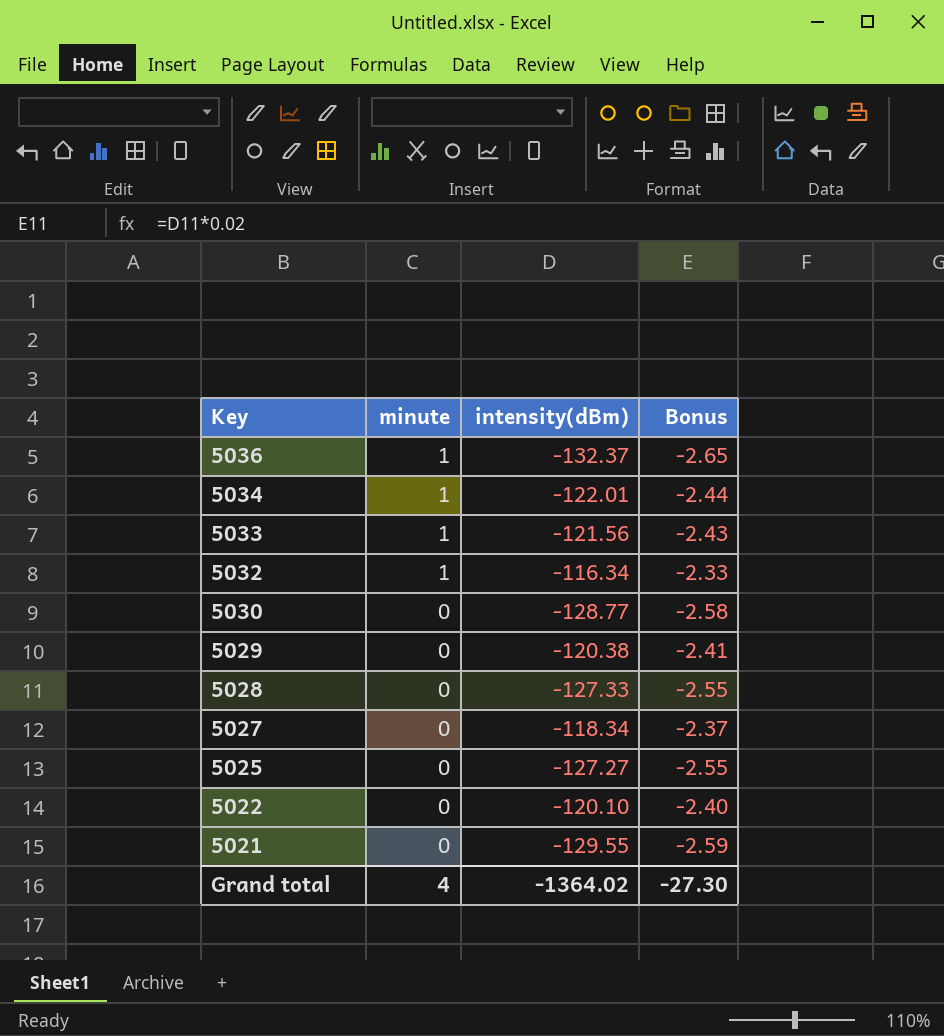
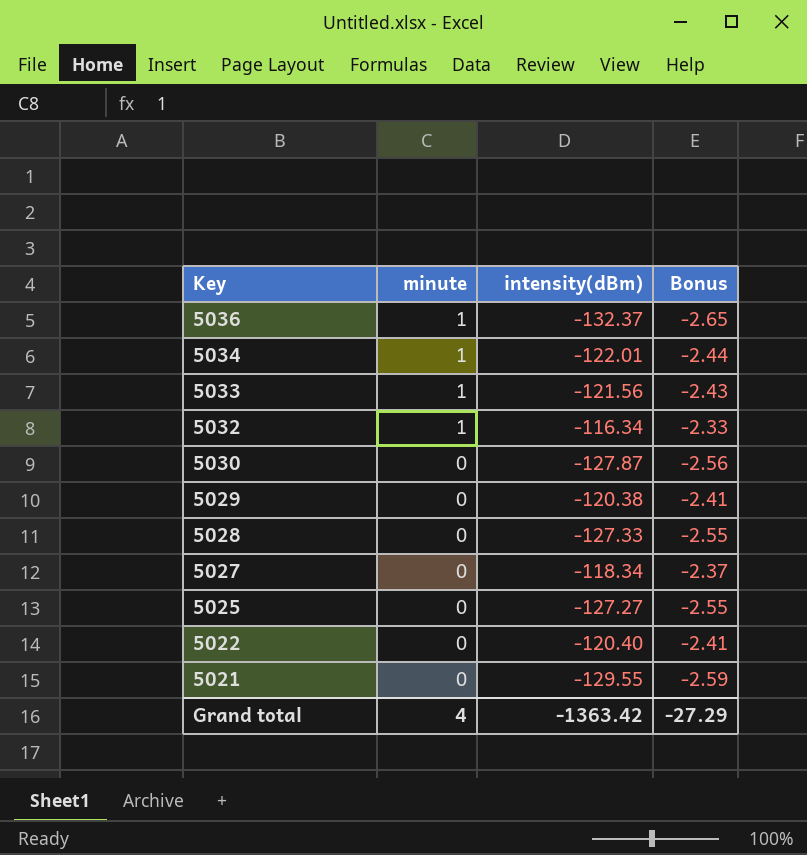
5030 | intensity(dBm): -128.77 -> -127.87
5030 | Bonus: -2.58 -> -2.56
5022 | intensity(dBm): -120.10 -> -120.40
5022 | Bonus: -2.40 -> -2.41
Grand total | intensity(dBm): -1364.02 -> -1363.42
Grand total | Bonus: -27.30 -> -27.29

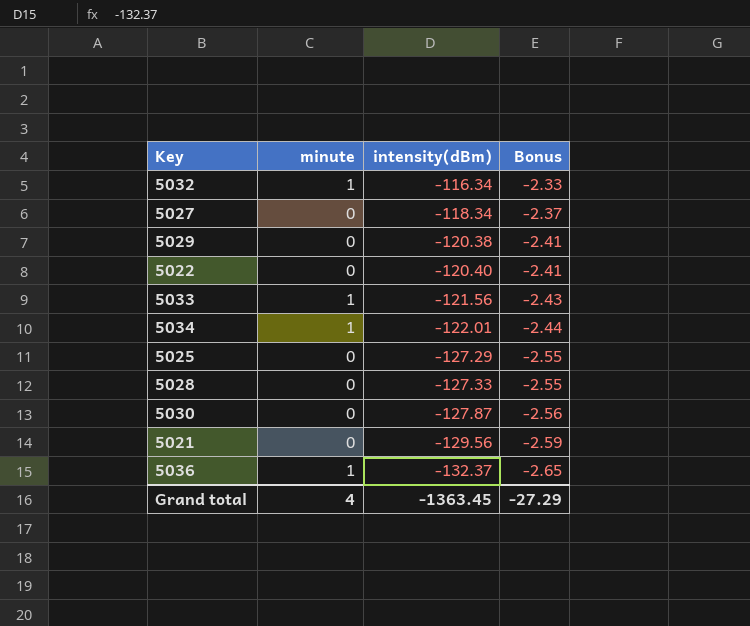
row order: Key descending -> intensity(dBm) descending
5025 | intensity(dBm): -127.27 -> -127.29
5021 | intensity(dBm): -129.55 -> -129.56
Grand total | intensity(dBm): -1363.42 -> -1363.45

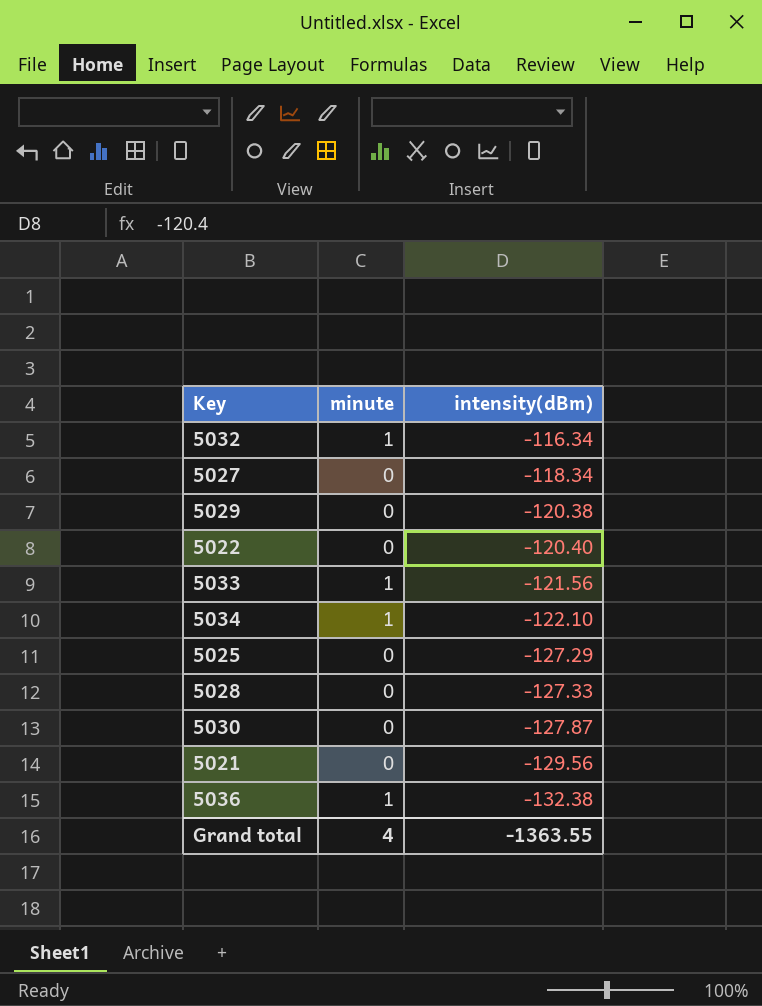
column Bonus | formula: [intensity(dBm)] * 0.02 -> none
5034 | intensity(dBm): -122.01 -> -122.10
5036 | intensity(dBm): -132.37 -> -132.38
Grand total | intensity(dBm): -1363.45 -> -1363.55

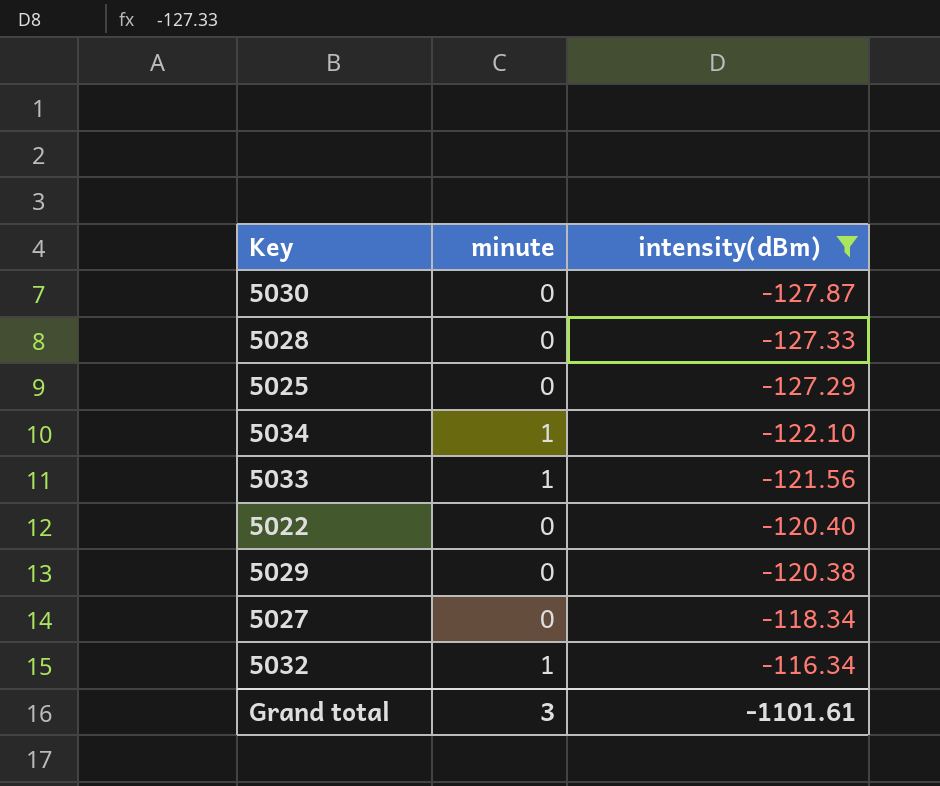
filter: none -> intensity(dBm) >= -127.87
row order: intensity(dBm) descending -> intensity(dBm) ascending
Grand total | minute: 4 -> 3
Grand total | intensity(dBm): -1363.55 -> -1101.61

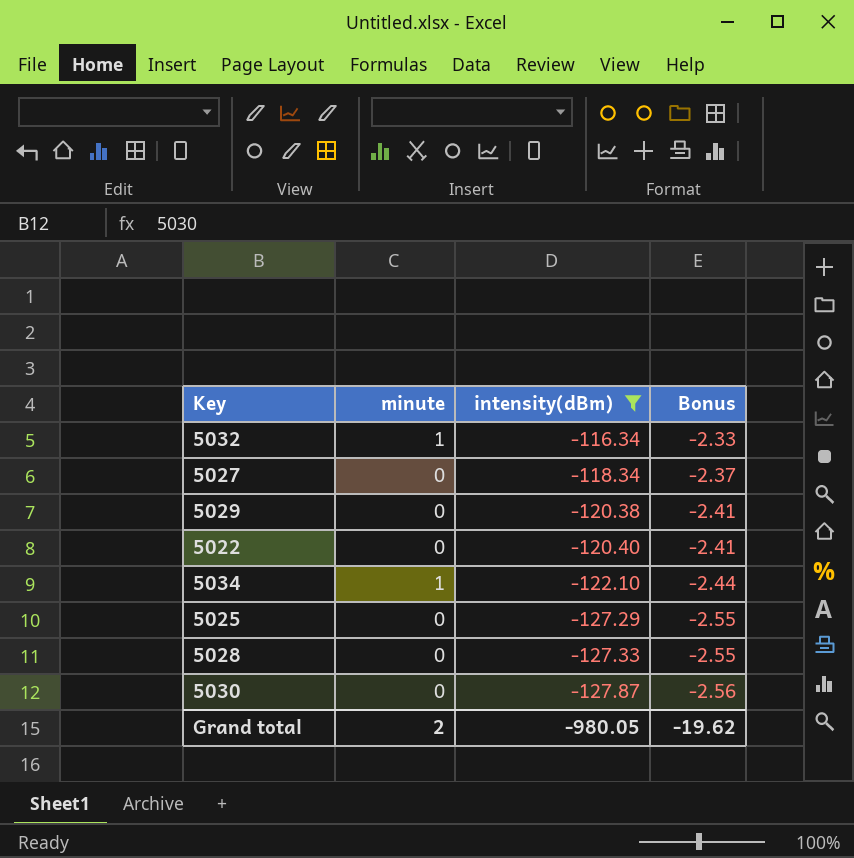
row order: intensity(dBm) ascending -> intensity(dBm) descending
column Bonus | formula: none -> [intensity(dBm)] * 0.02
row 5033: 1 | -121.56 -> none
Grand total | minute: 3 -> 2
Grand total | intensity(dBm): -1101.61 -> -980.05

